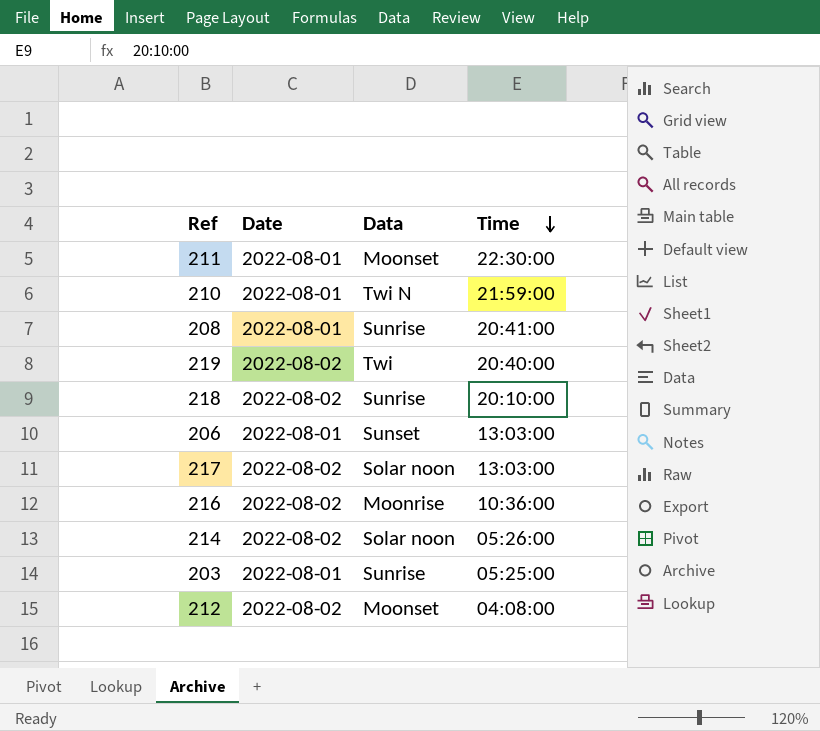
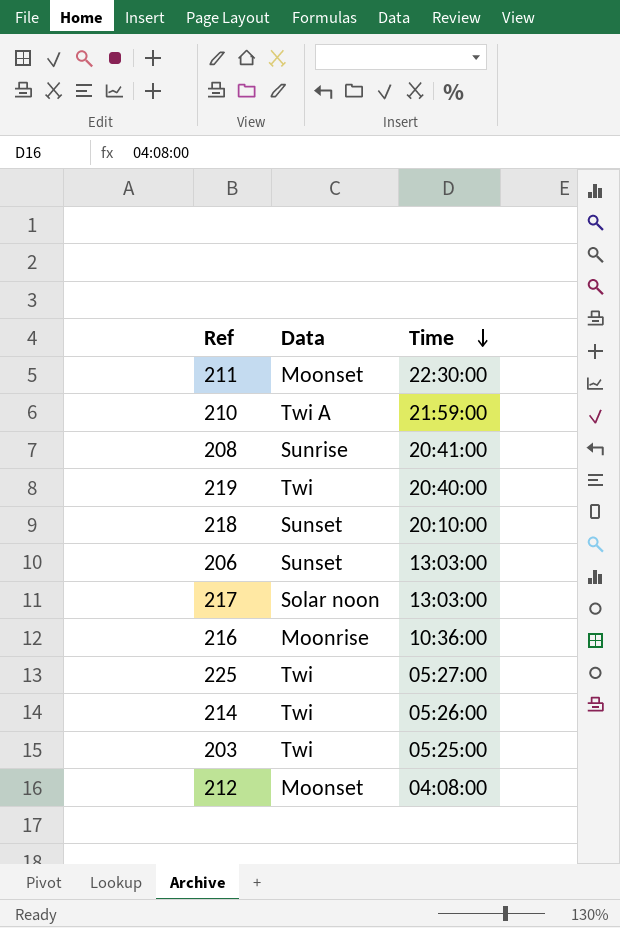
column Date | position: 2 -> none
210 | Data: Twi N -> Twi A
218 | Data: Sunrise -> Sunset
row 225: none -> Twi | 05:27:00
214 | Data: Solar noon -> Twi
203 | Data: Sunrise -> Twi

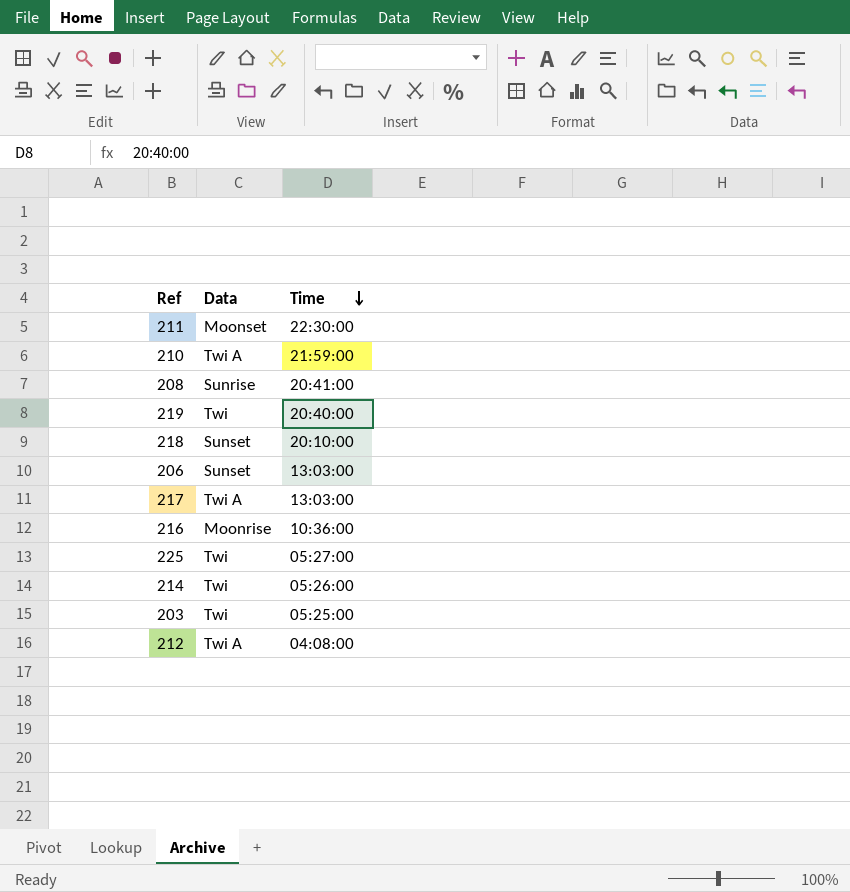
217 | Data: Solar noon -> Twi A
212 | Data: Moonset -> Twi A

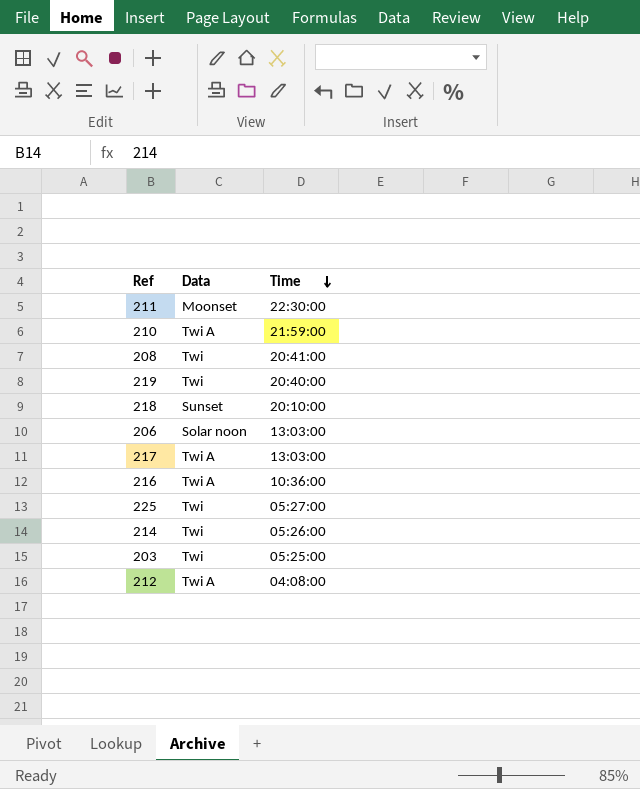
208 | Data: Sunrise -> Twi
206 | Data: Sunset -> Solar noon
216 | Data: Moonrise -> Twi A

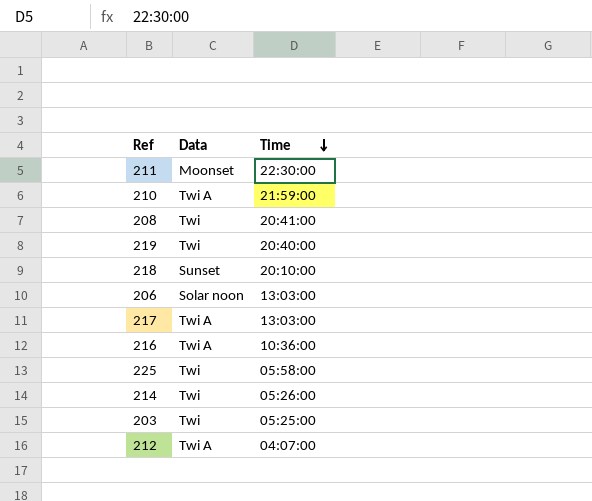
225 | Time: 05:27:00 -> 05:58:00
212 | Time: 04:08:00 -> 04:07:00

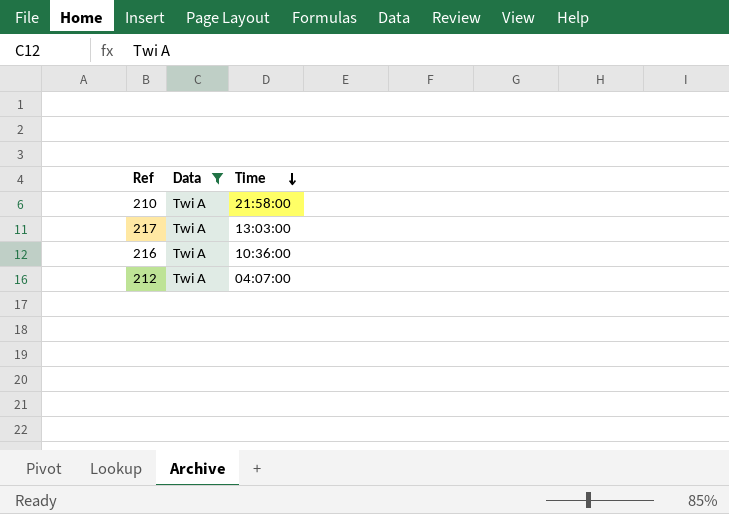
filter: none -> Data = Twi A
210 | Time: 21:59:00 -> 21:58:00

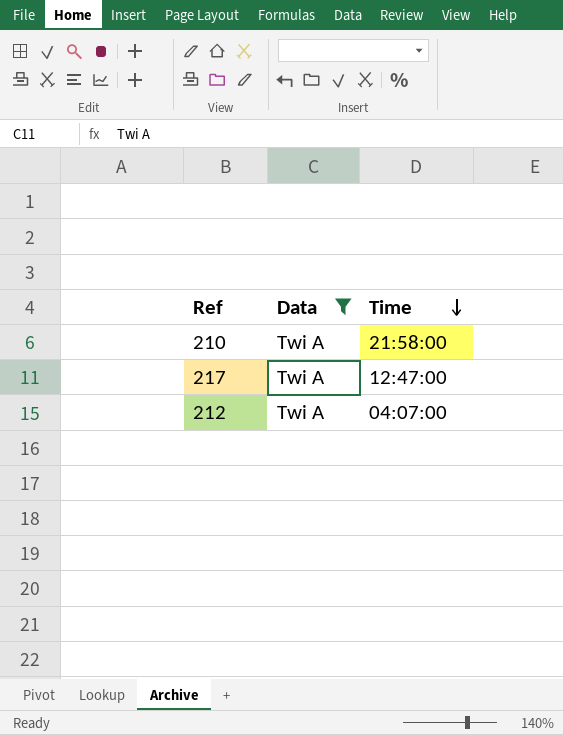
row 216: Twi A | 10:36:00 -> none
217 | Time: 13:03:00 -> 12:47:00

